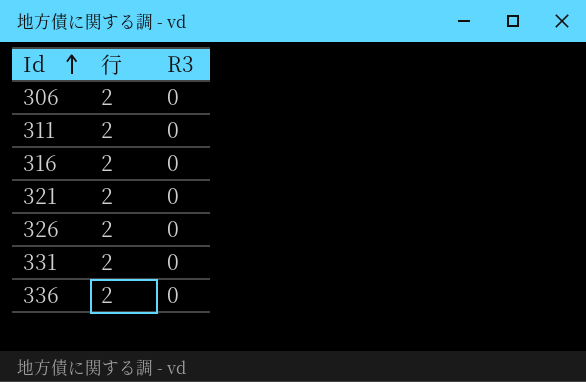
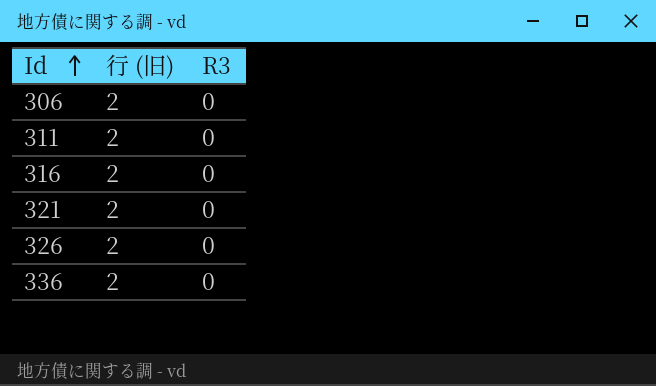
column name: 行 -> 行 (旧)
row 331: 2 | 0 -> none

